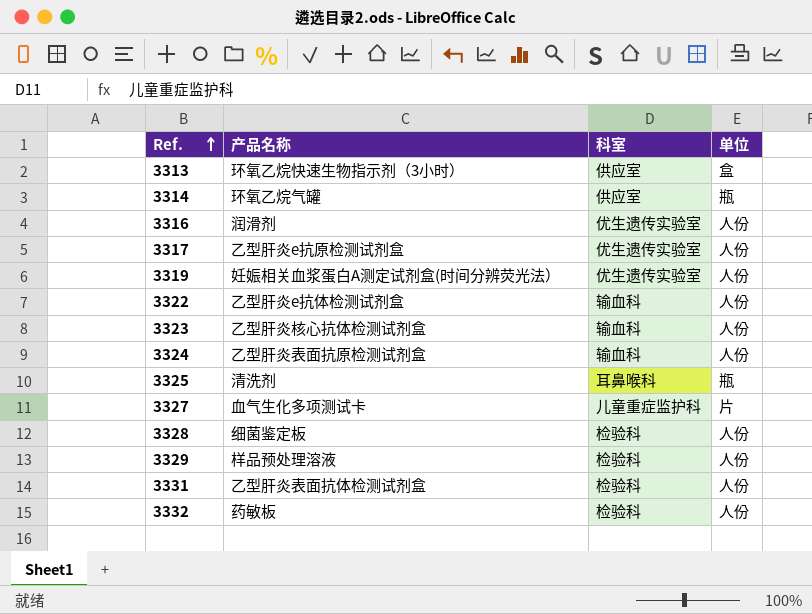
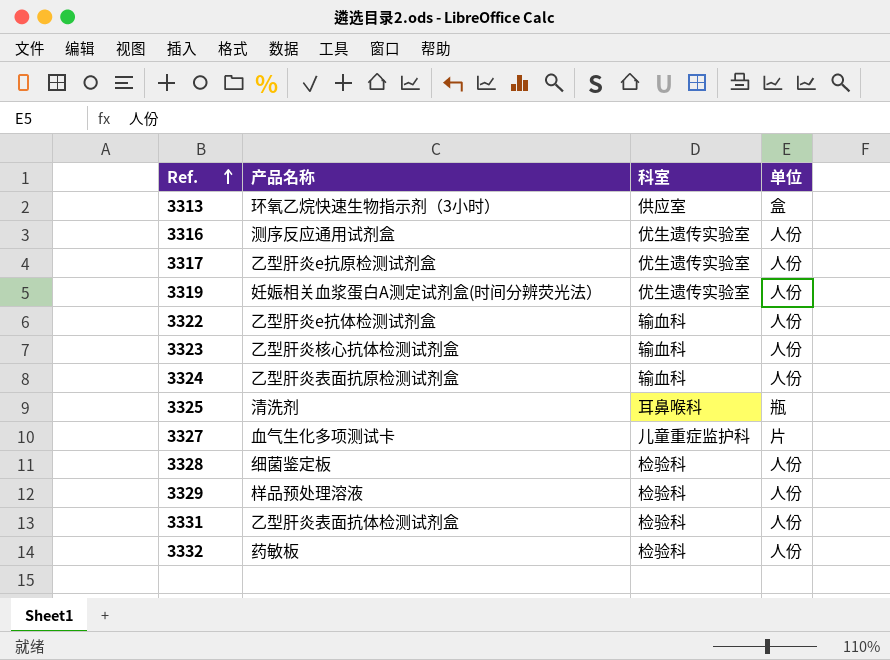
row 3314: 环氧乙烷气罐 | 供应室 | 瓶 -> none
3316 | 产品名称: 润滑剂 -> 测序反应通用试剂盒

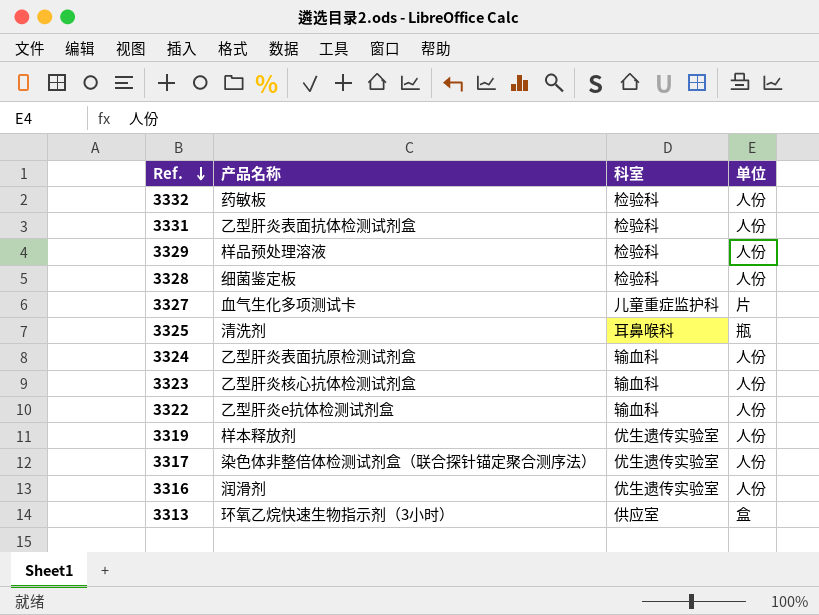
row order: Ref. ascending -> Ref. descending
3319 | 产品名称: 妊娠相关血浆蛋白A测定试剂盒(时间分辨荧光法） -> 样本释放剂
3317 | 产品名称: 乙型肝炎e抗原检测试剂盒 -> 染色体非整倍体检测试剂盒（联合探针锚定聚合测序法）
3316 | 产品名称: 测序反应通用试剂盒 -> 润滑剂

